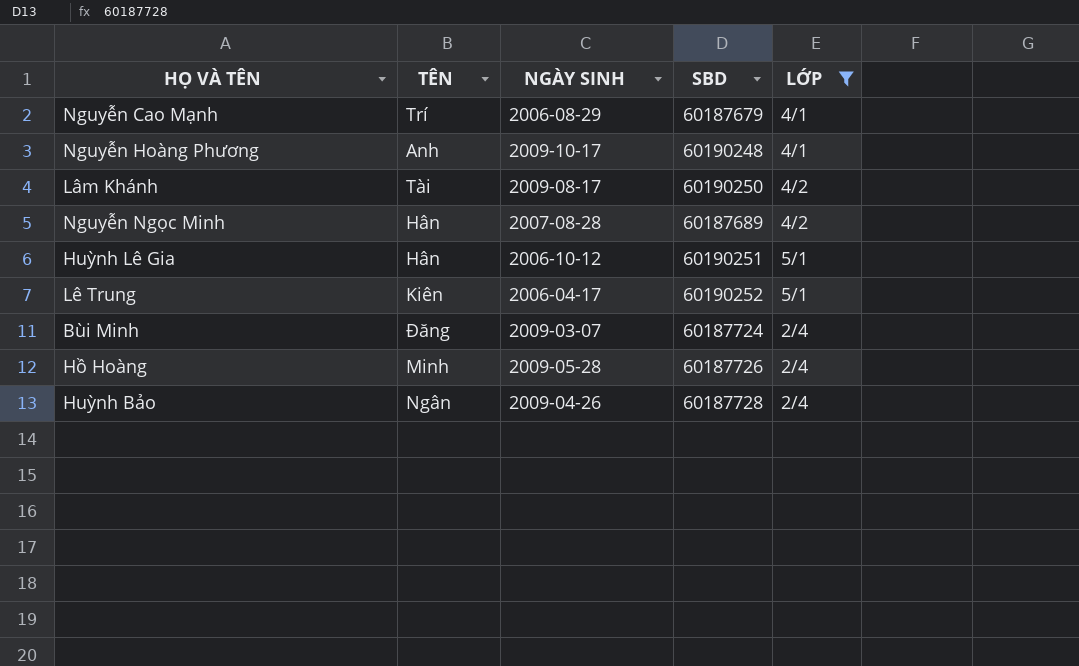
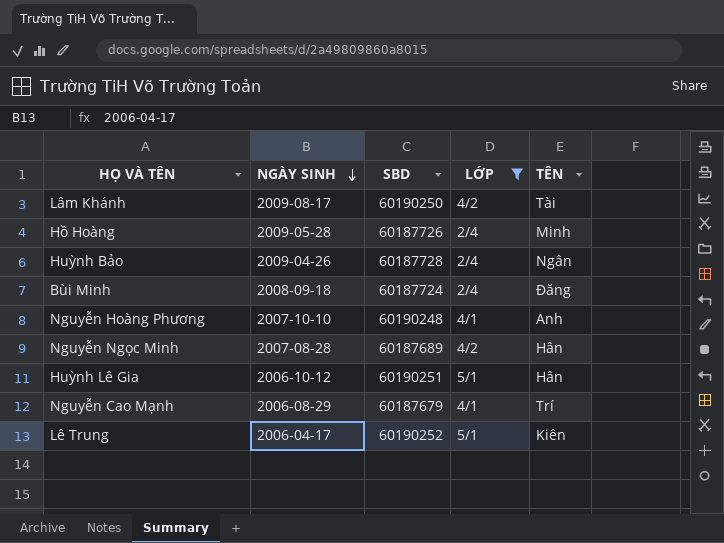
row order: none -> NGÀY SINH descending
column TÊN | position: 2 -> 5
Bùi Minh | NGÀY SINH: 2009-03-07 -> 2008-09-18
Nguyễn Hoàng Phương | NGÀY SINH: 2009-10-17 -> 2007-10-10

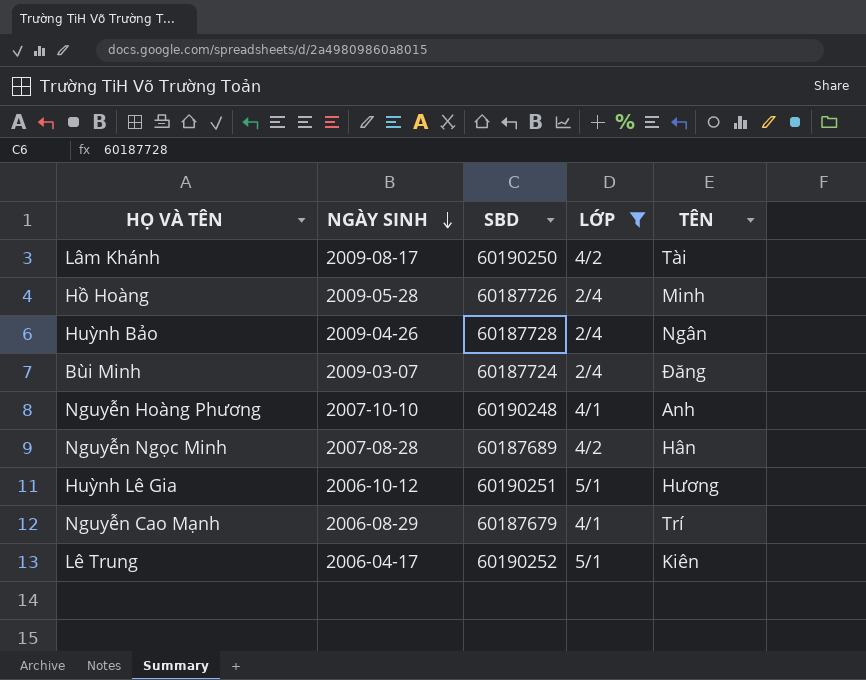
Bùi Minh | NGÀY SINH: 2008-09-18 -> 2009-03-07
Huỳnh Lê Gia | TÊN: Hân -> Hương

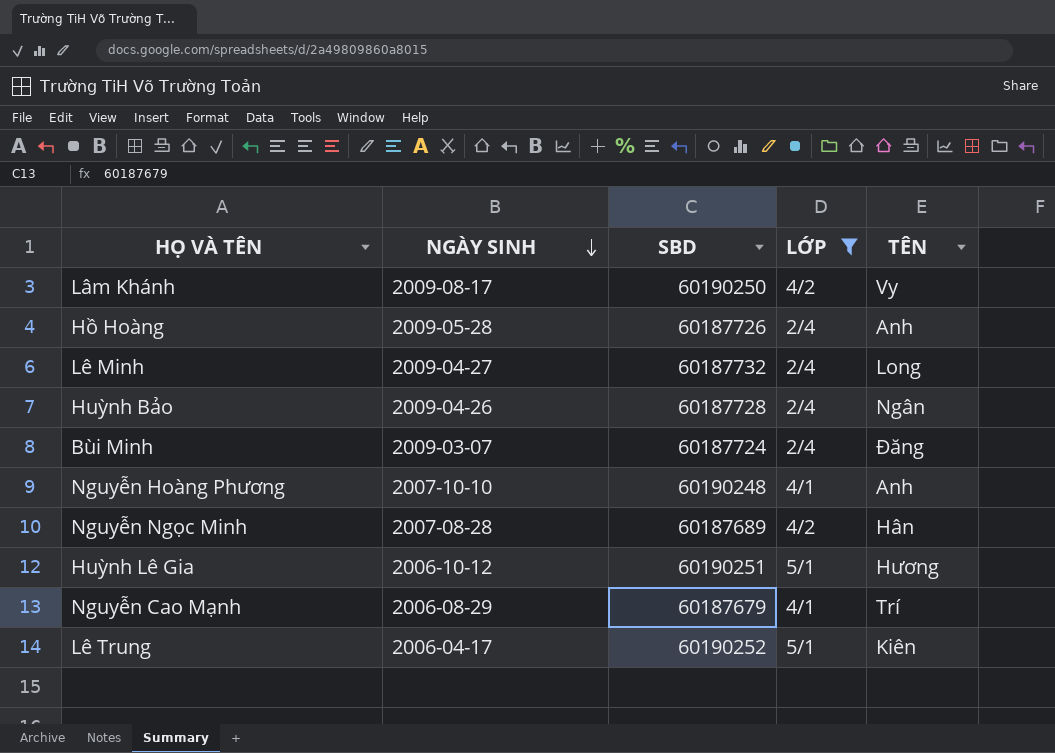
Lâm Khánh | TÊN: Tài -> Vy
Hồ Hoàng | TÊN: Minh -> Anh
row Lê Minh: none -> 2009-04-27 | 60187732 | 2/4 | Long

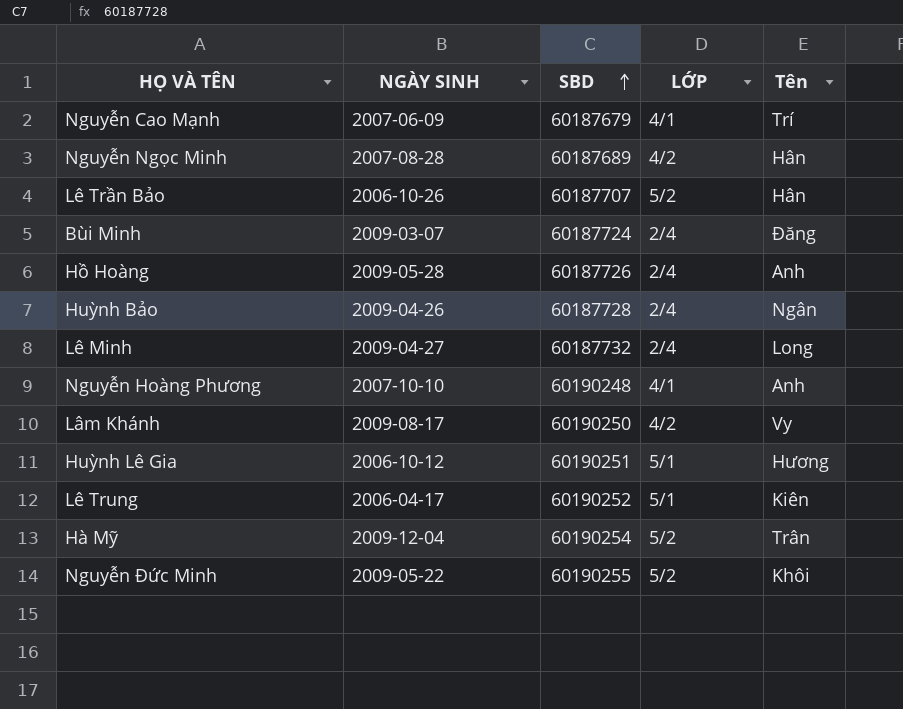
filter: LỚP != 5/2 -> none
row order: NGÀY SINH descending -> SBD ascending
column name: TÊN -> Tên
Nguyễn Cao Mạnh | NGÀY SINH: 2006-08-29 -> 2007-06-09

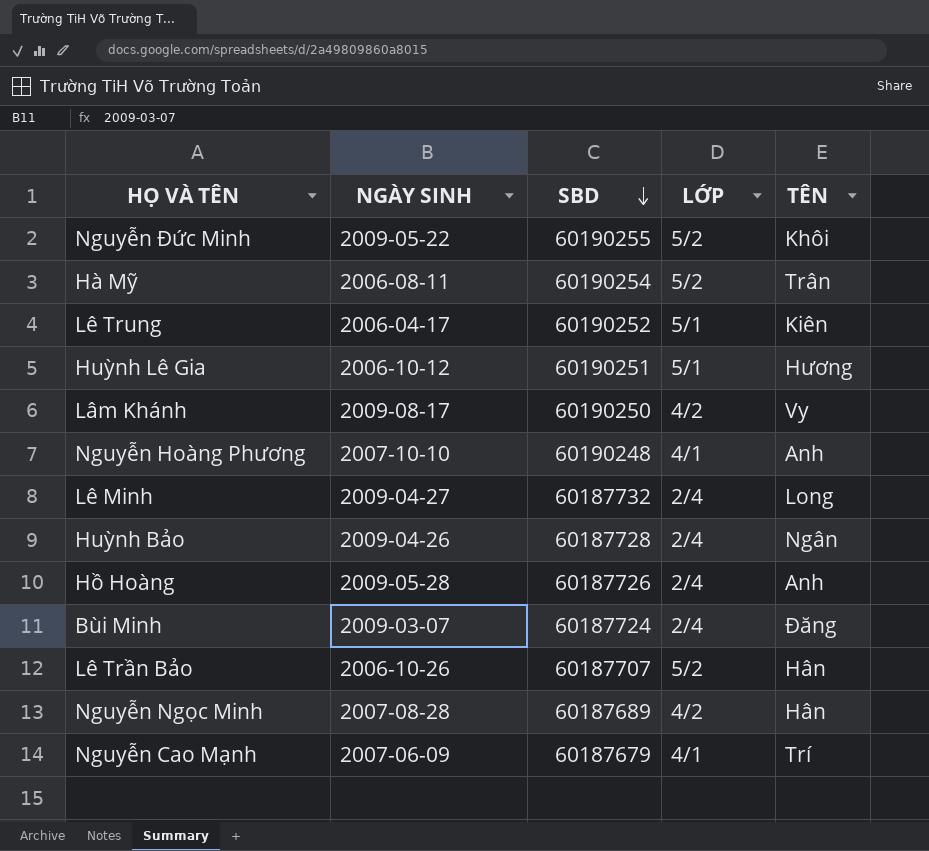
row order: SBD ascending -> SBD descending
column name: Tên -> TÊN
Hà Mỹ | NGÀY SINH: 2009-12-04 -> 2006-08-11

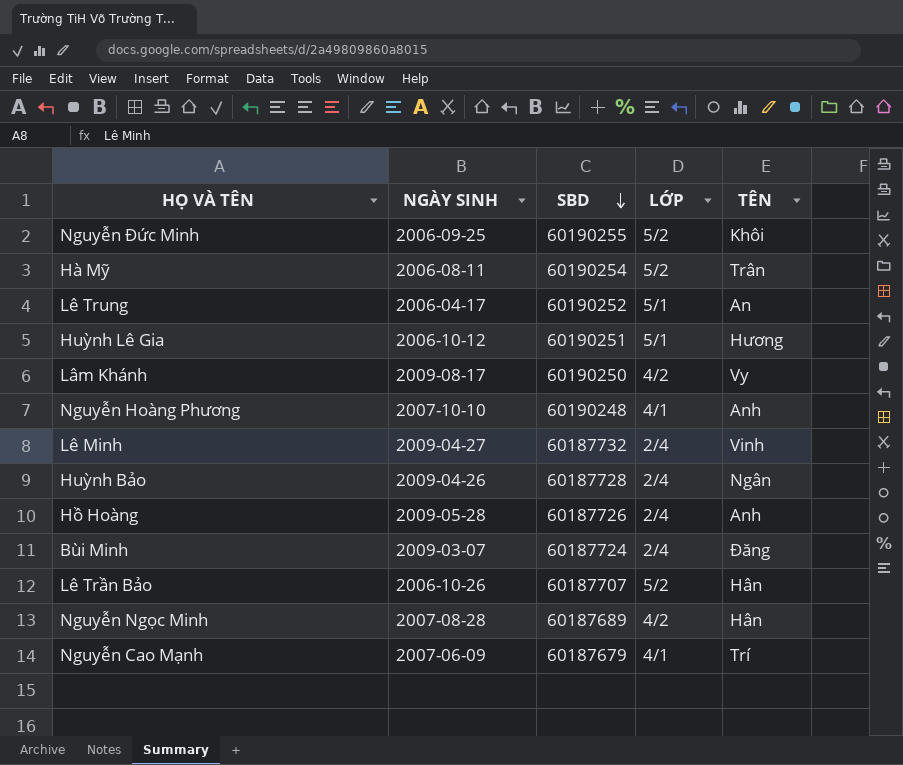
Nguyễn Đức Minh | NGÀY SINH: 2009-05-22 -> 2006-09-25
Lê Trung | TÊN: Kiên -> An
Lê Minh | TÊN: Long -> Vinh

